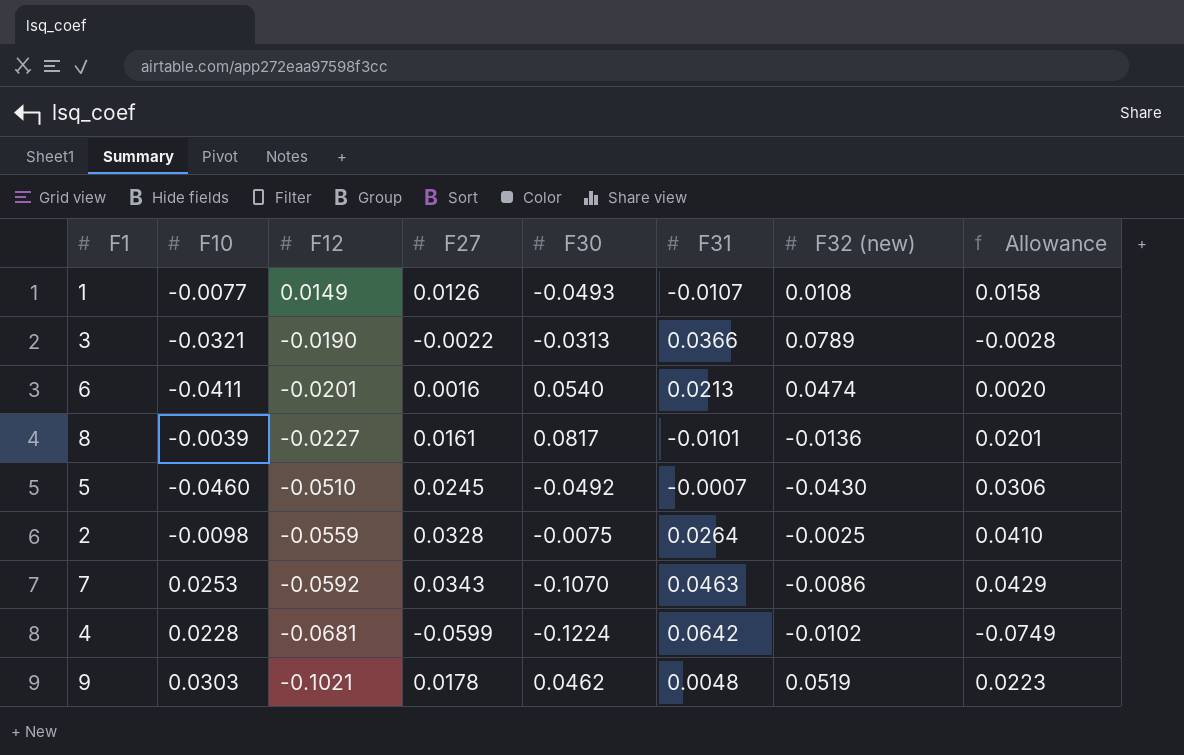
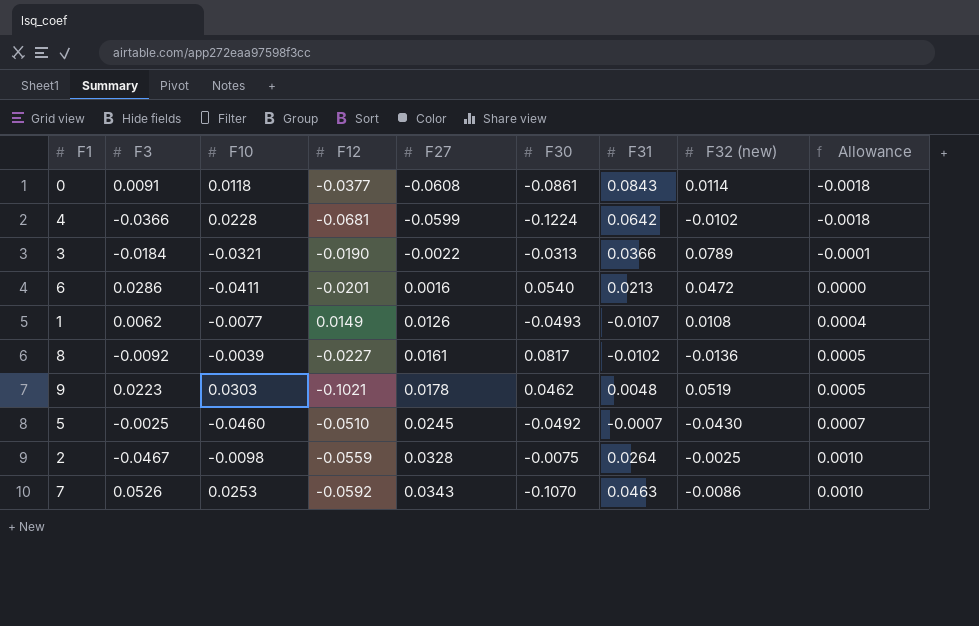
row order: F12 descending -> F27 ascending
column F3 | position: none -> 2
column Allowance | formula: [F27] * 1.25 -> [F27] * 0.03
row 0: none -> 0.0091 | 0.0118 | -0.0377 | -0.0608 | -0.0861 | 0.0843 | 0.0114 | -0.0018
6 | F32 (new): 0.0474 -> 0.0472
8 | F31: -0.0101 -> -0.0102

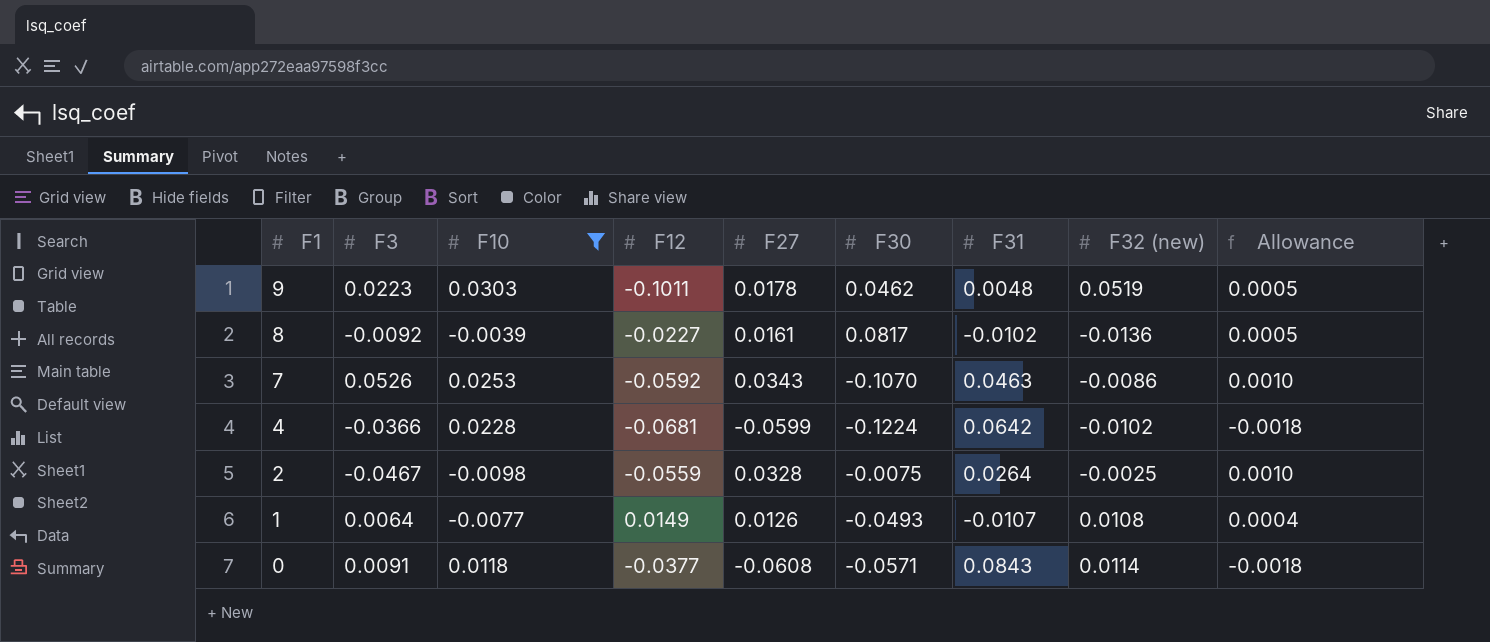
filter: none -> F10 >= -0.0098
row order: F27 ascending -> F1 descending
9 | F12: -0.1021 -> -0.1011
1 | F3: 0.0062 -> 0.0064
0 | F30: -0.0861 -> -0.0571

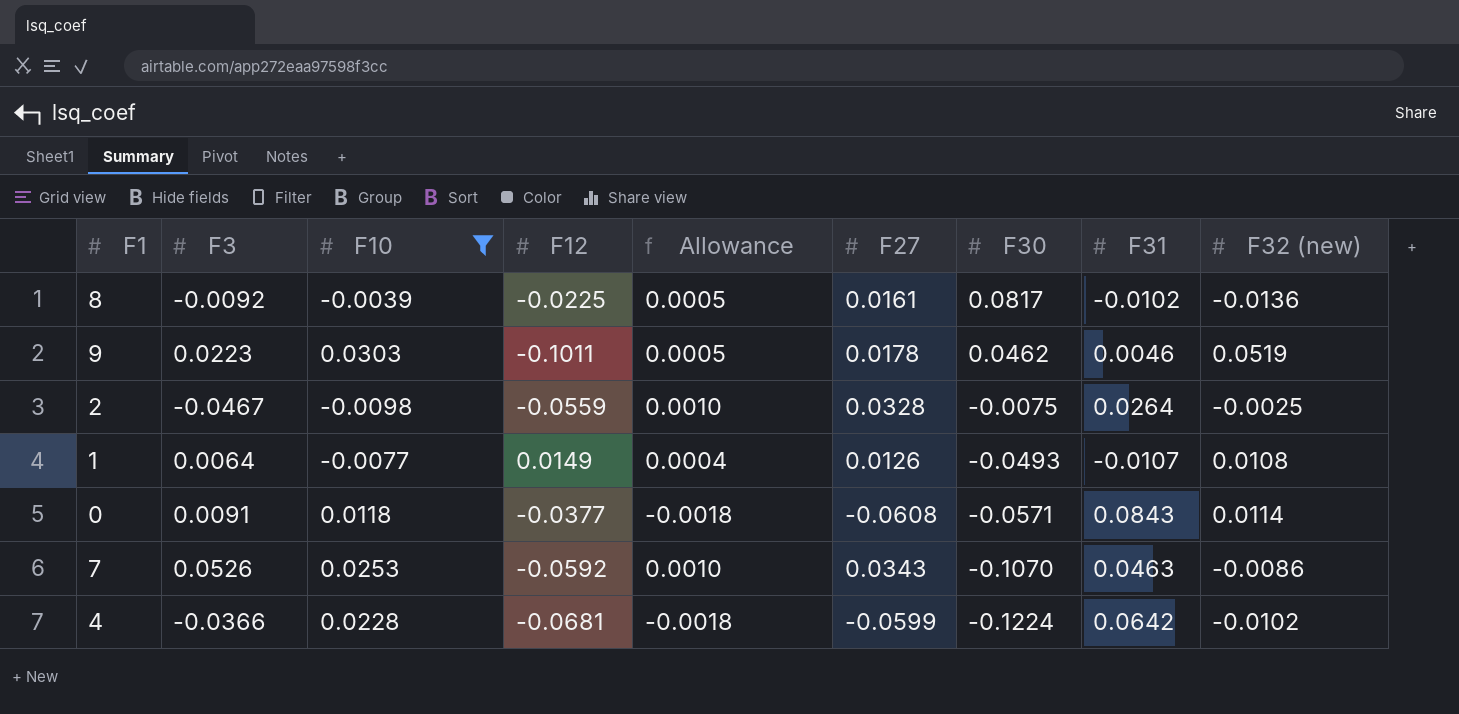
row order: F1 descending -> F30 descending
column Allowance | position: 9 -> 5
8 | F12: -0.0227 -> -0.0225
9 | F31: 0.0048 -> 0.0046

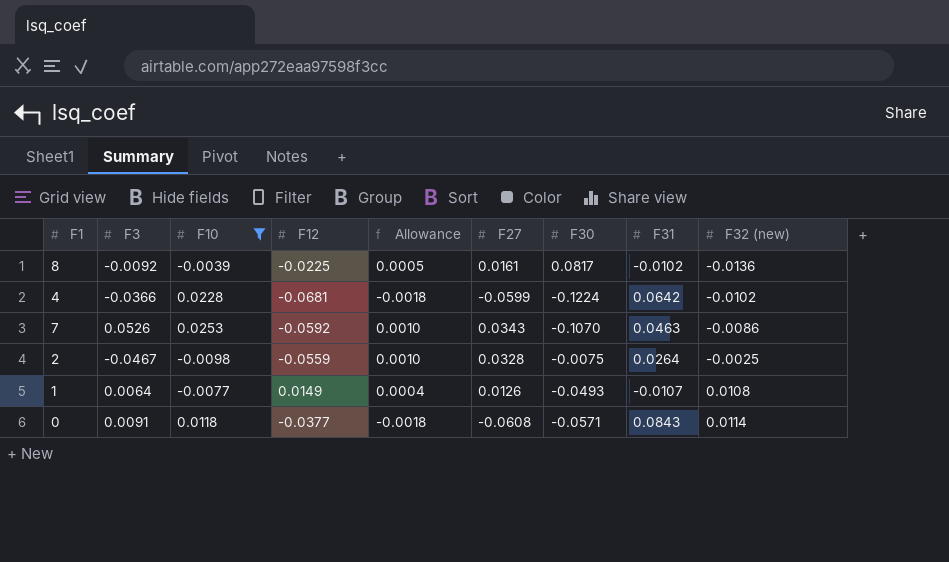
row order: F30 descending -> F32 (new) ascending
row 9: 0.0223 | 0.0303 | -0.1011 | 0.0005 | 0.0178 | 0.0462 | 0.0046 | 0.0519 -> none

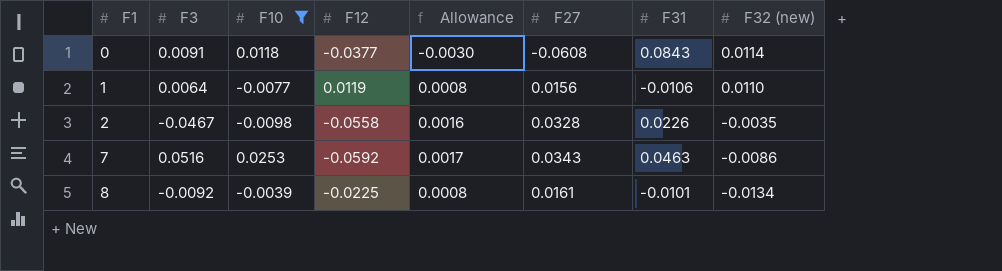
row order: F32 (new) ascending -> F1 ascending
column F30 | position: 7 -> none
column Allowance | formula: [F27] * 0.03 -> [F27] * 0.05
row 4: -0.0366 | 0.0228 | -0.0681 | -0.0018 | -0.0599 | -0.1224 | 0.0642 | -0.0102 -> none
1 | F12: 0.0149 -> 0.0119
1 | F27: 0.0126 -> 0.0156
1 | F31: -0.0107 -> -0.0106
1 | F32 (new): 0.0108 -> 0.0110
2 | F12: -0.0559 -> -0.0558
2 | F31: 0.0264 -> 0.0226
2 | F32 (new): -0.0025 -> -0.0035
7 | F3: 0.0526 -> 0.0516
8 | F31: -0.0102 -> -0.0101
8 | F32 (new): -0.0136 -> -0.0134

